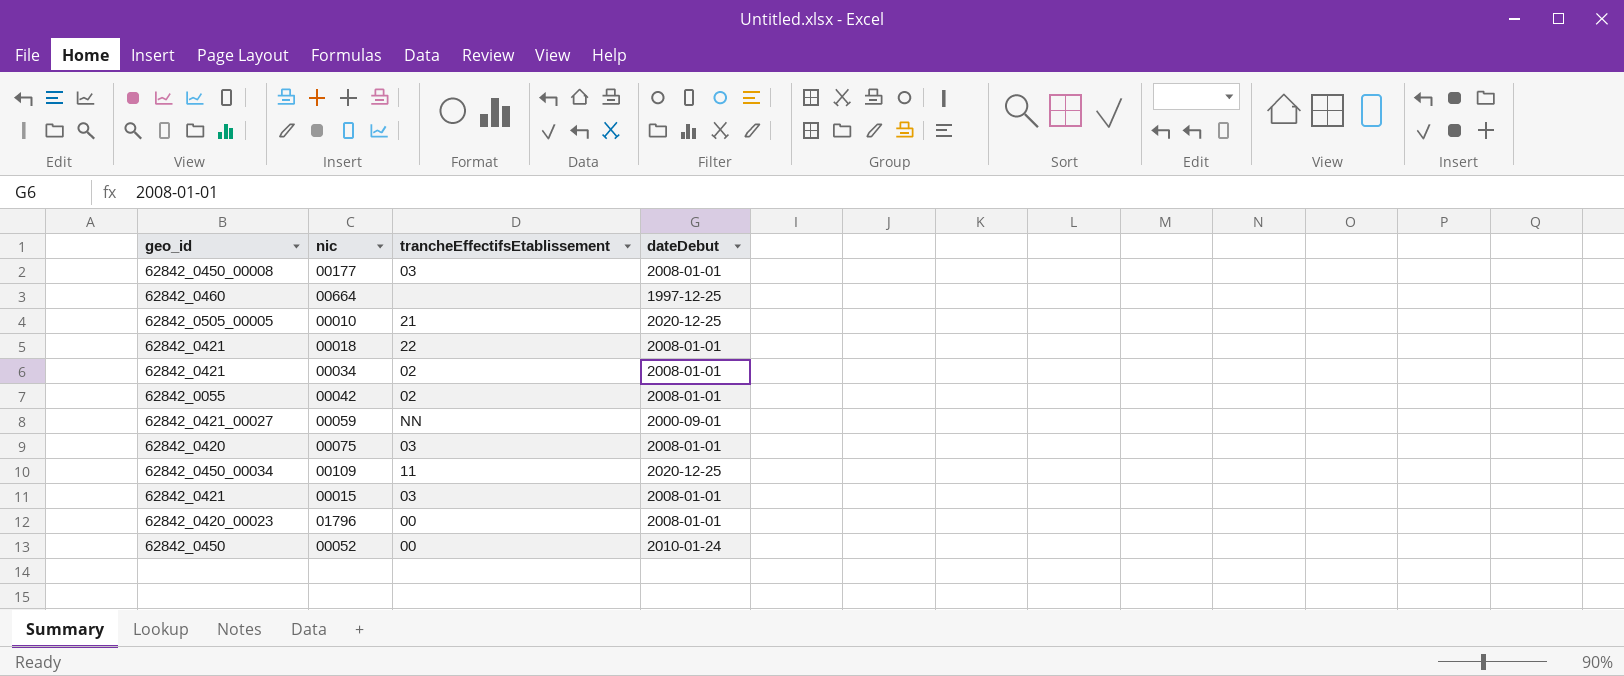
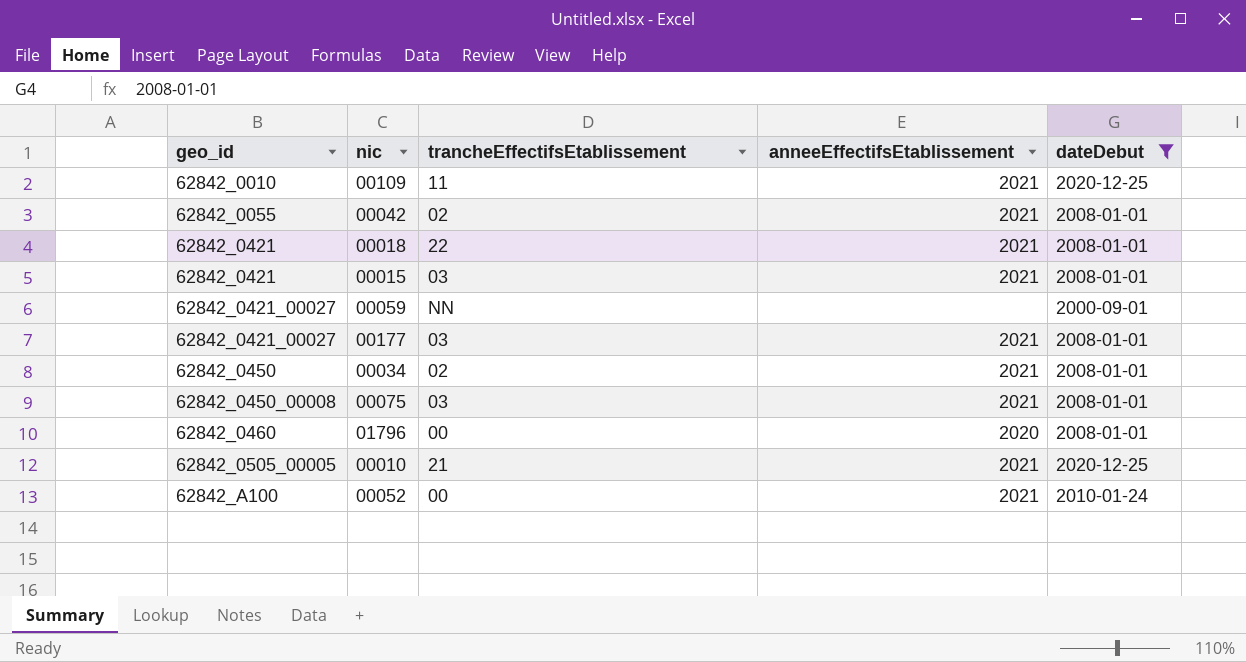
filter: none -> dateDebut != 1997-12-25
row order: none -> geo_id ascending
column anneeEffectifsEtablissement | position: none -> 4
00109 | geo_id: 62842_0450_00034 -> 62842_0010
00177 | geo_id: 62842_0450_00008 -> 62842_0421_00027
00034 | geo_id: 62842_0421 -> 62842_0450
00075 | geo_id: 62842_0420 -> 62842_0450_00008
01796 | geo_id: 62842_0420_00023 -> 62842_0460
00052 | geo_id: 62842_0450 -> 62842_A100

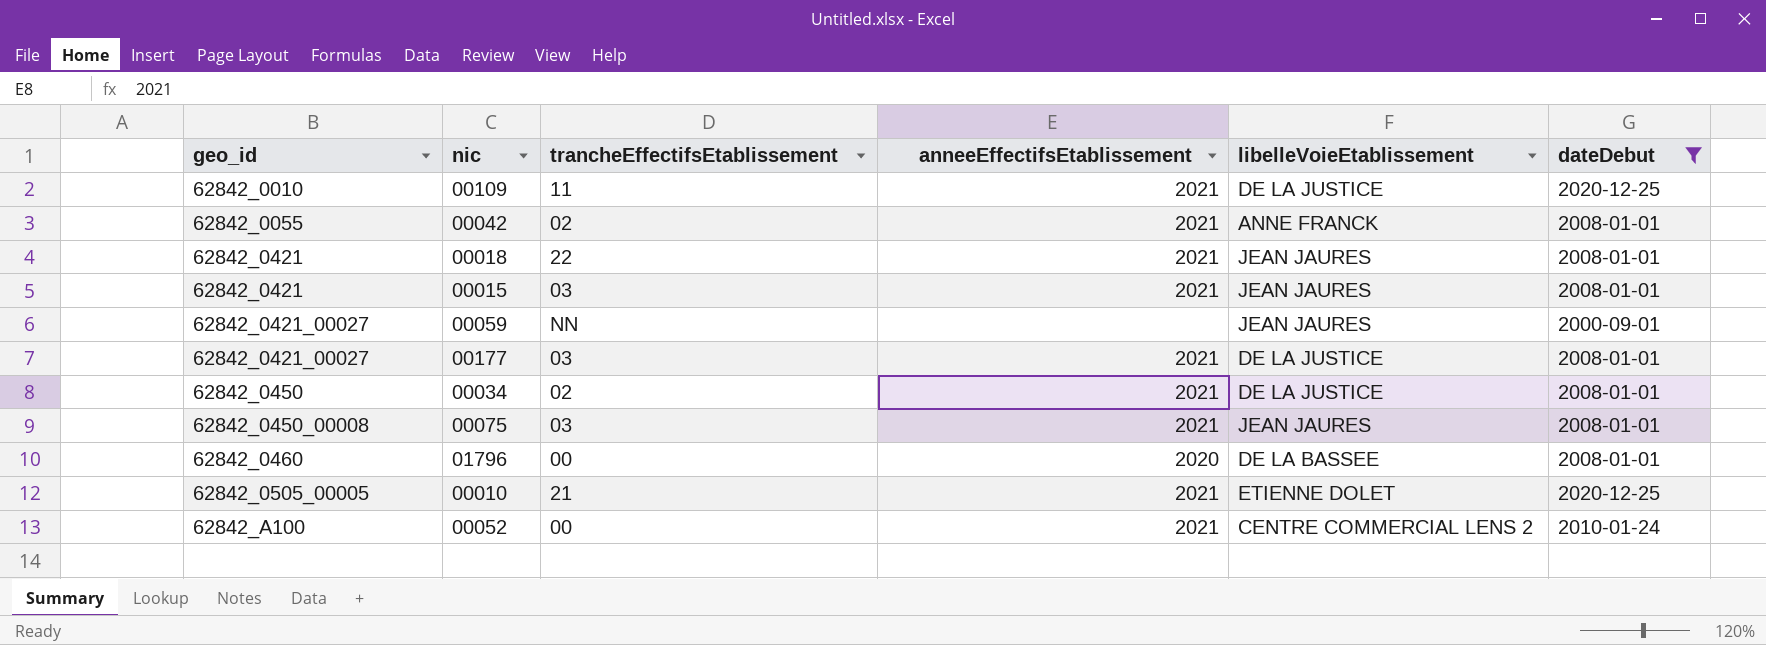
column libelleVoieEtablissement | position: none -> 5

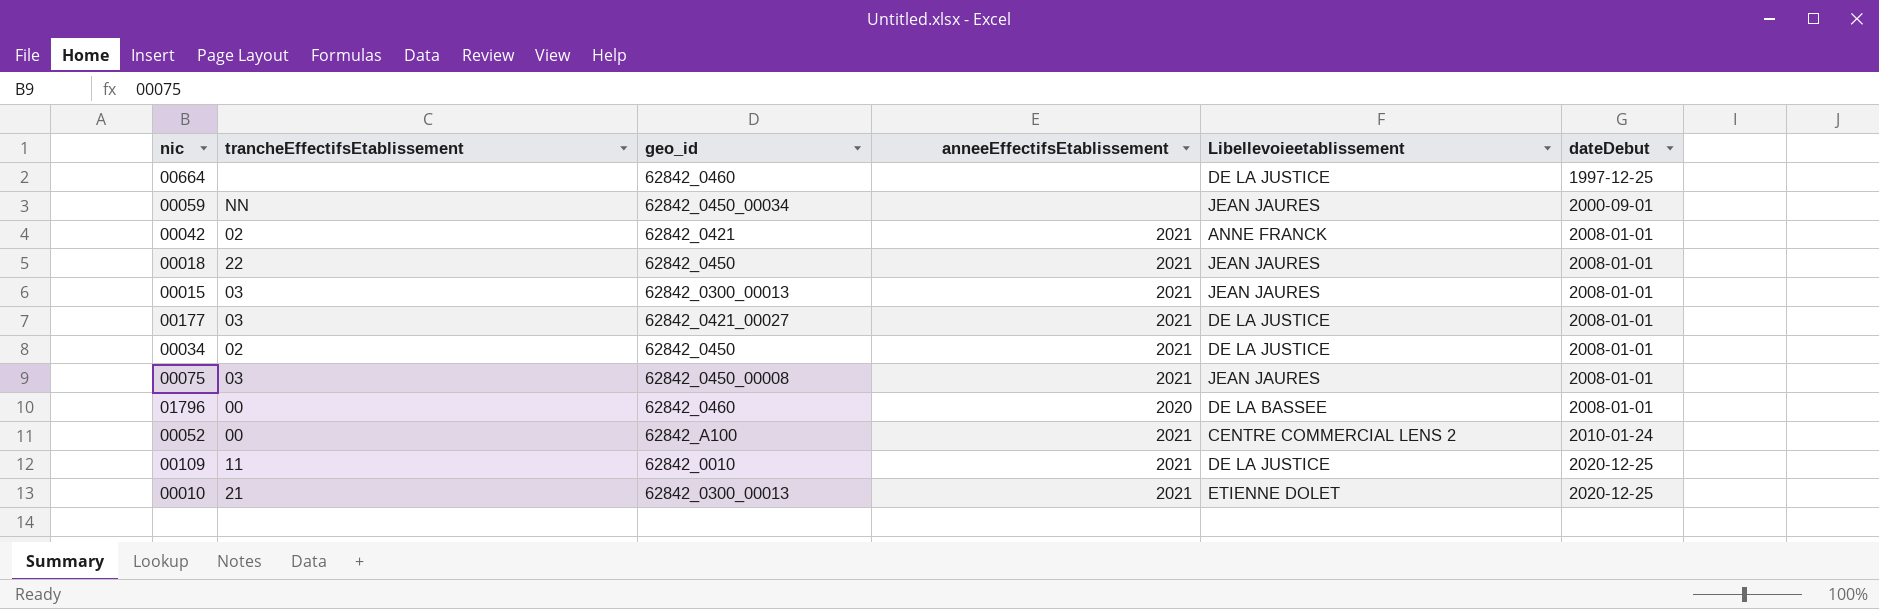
filter: dateDebut != 1997-12-25 -> none
row order: geo_id ascending -> dateDebut ascending
column geo_id | position: 1 -> 3
column name: libelleVoieEtablissement -> Libellevoieetablissement
00059 | geo_id: 62842_0421_00027 -> 62842_0450_00034
00042 | geo_id: 62842_0055 -> 62842_0421
00018 | geo_id: 62842_0421 -> 62842_0450
00015 | geo_id: 62842_0421 -> 62842_0300_00013
00010 | geo_id: 62842_0505_00005 -> 62842_0300_00013

